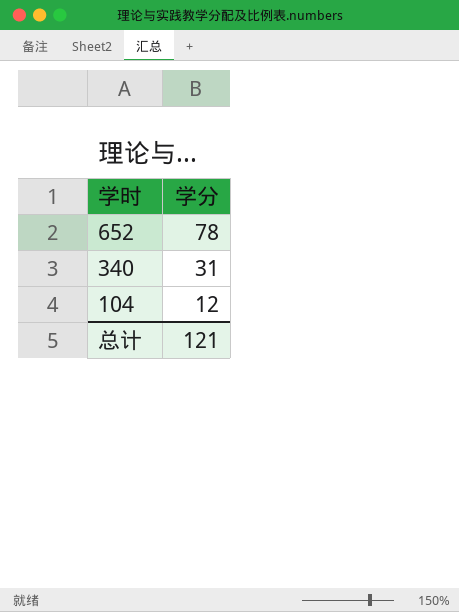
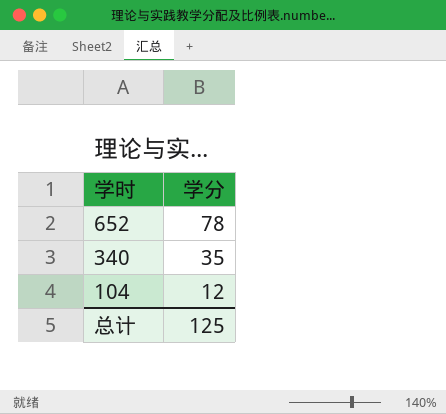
340 | 学分: 31 -> 35
总计 | 学分: 121 -> 125

